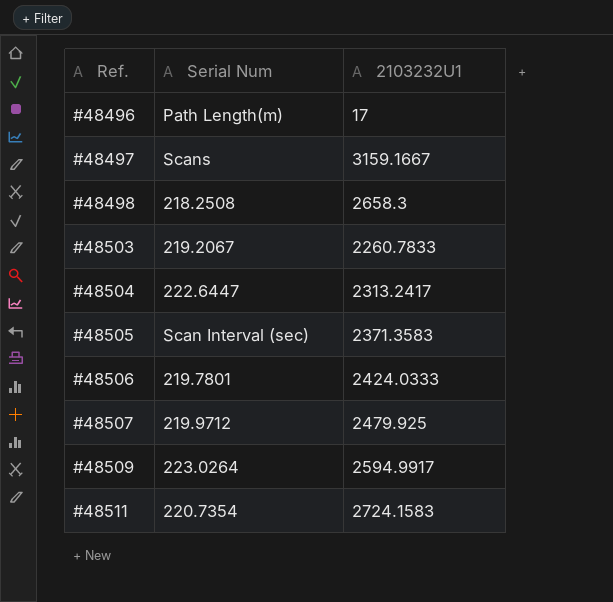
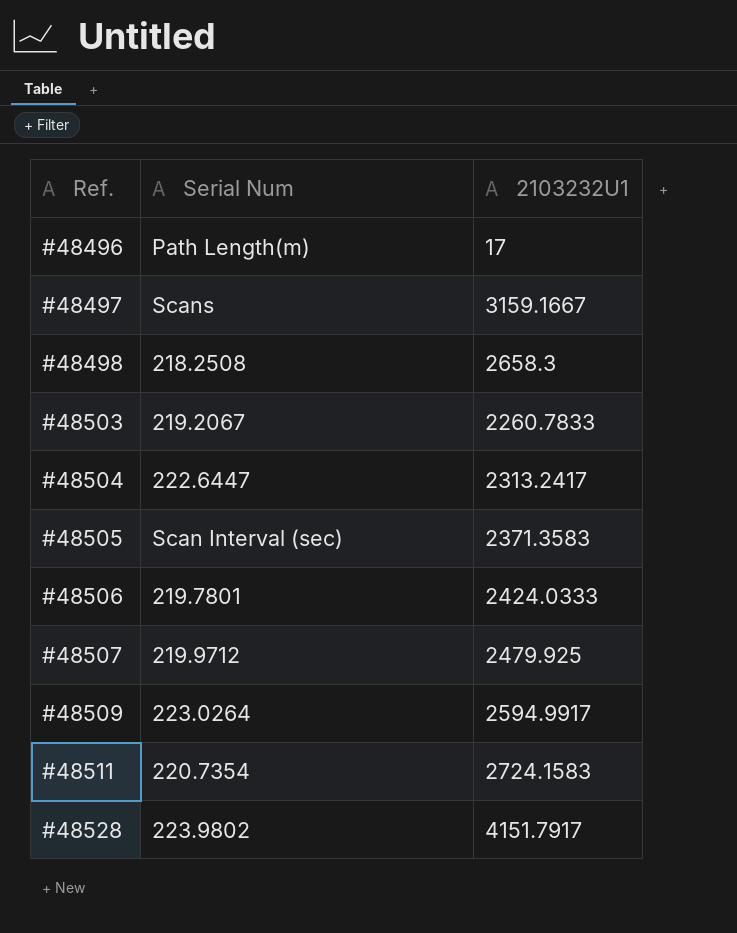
row #48528: none -> 223.9802 | 4151.7917

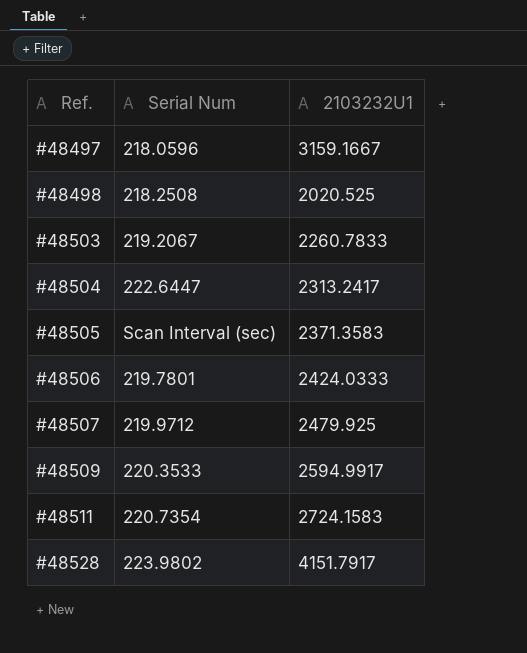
row #48496: Path Length(m) | 17 -> none
#48497 | Serial Num: Scans -> 218.0596
#48498 | 2103232U1: 2658.3 -> 2020.525
#48509 | Serial Num: 223.0264 -> 220.3533

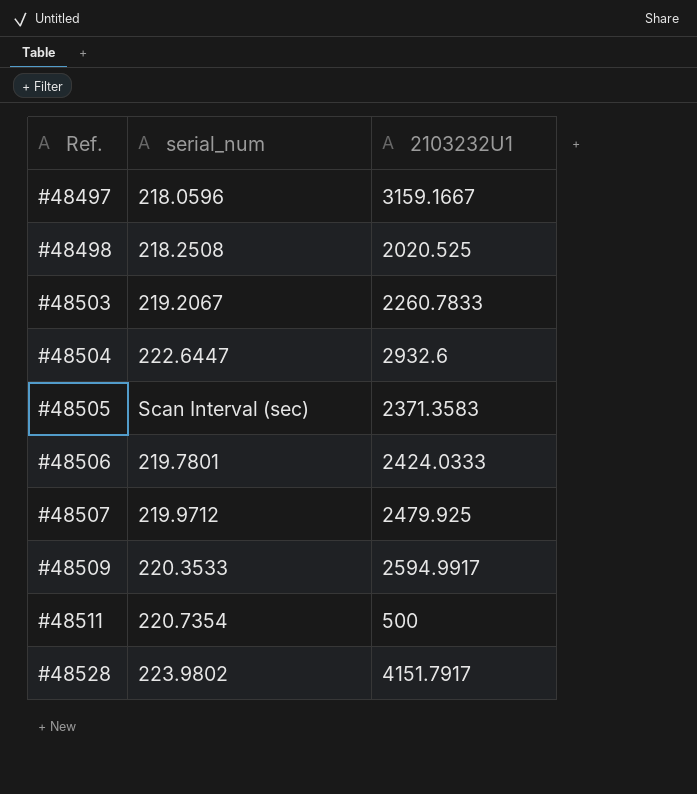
column name: Serial Num -> serial_num
#48504 | 2103232U1: 2313.2417 -> 2932.6
#48511 | 2103232U1: 2724.1583 -> 500

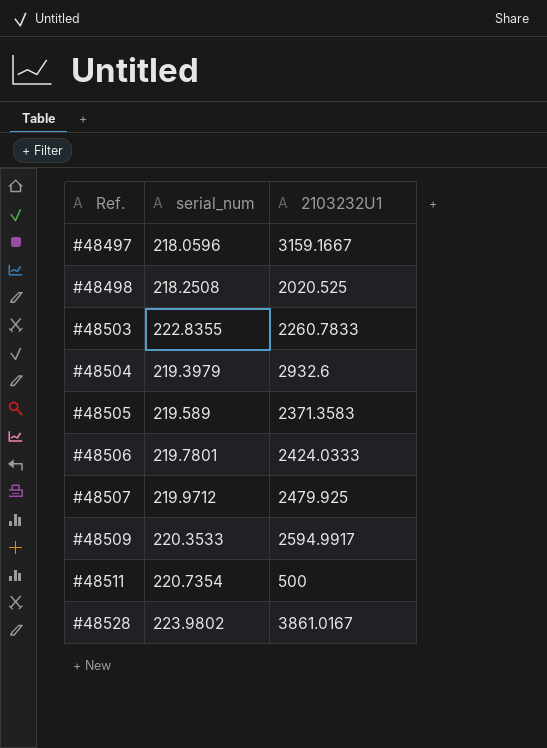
#48503 | serial_num: 219.2067 -> 222.8355
#48504 | serial_num: 222.6447 -> 219.3979
#48505 | serial_num: Scan Interval (sec) -> 219.589
#48528 | 2103232U1: 4151.7917 -> 3861.0167

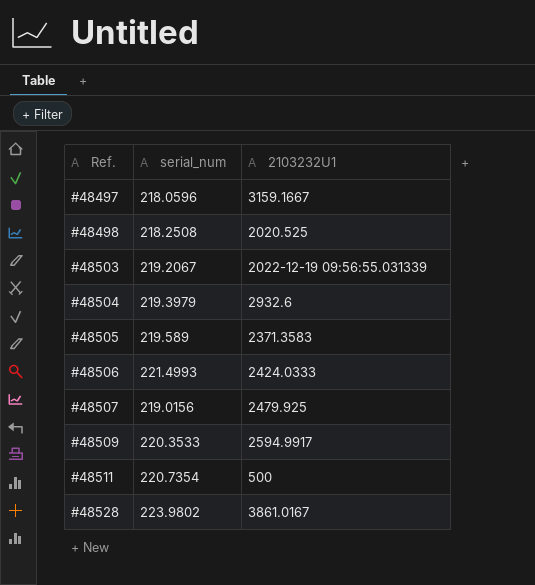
#48503 | serial_num: 222.8355 -> 219.2067
#48503 | 2103232U1: 2260.7833 -> 2022-12-19 09:56:55.031339
#48506 | serial_num: 219.7801 -> 221.4993
#48507 | serial_num: 219.9712 -> 219.0156

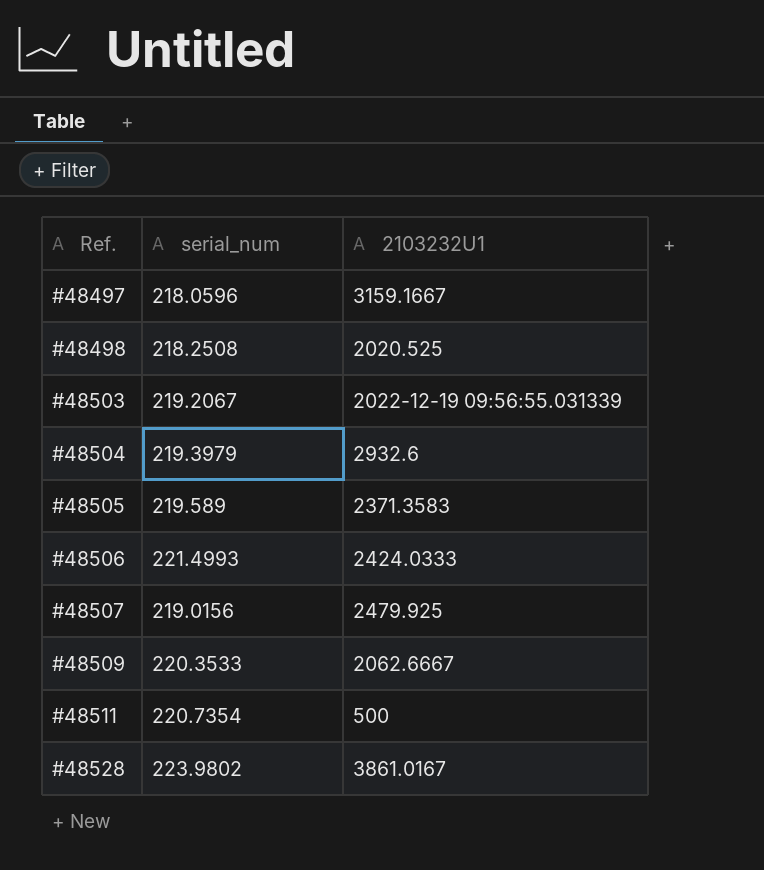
#48509 | 2103232U1: 2594.9917 -> 2062.6667

